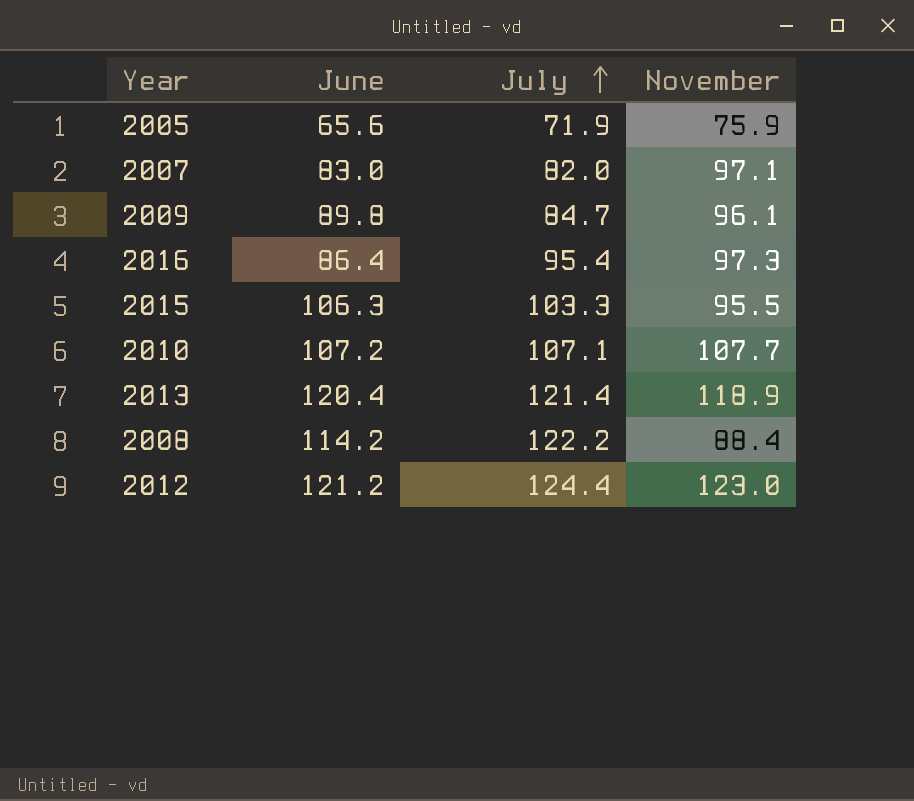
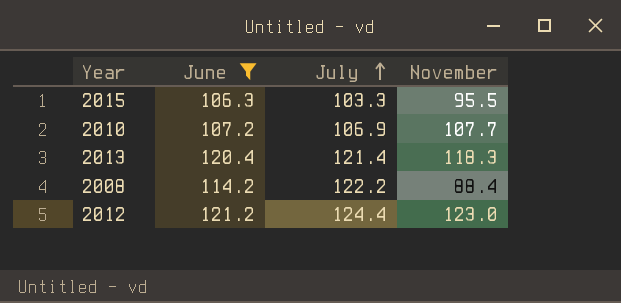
filter: none -> June >= 106.3
2010 | July: 107.1 -> 106.9
2013 | November: 118.9 -> 118.3

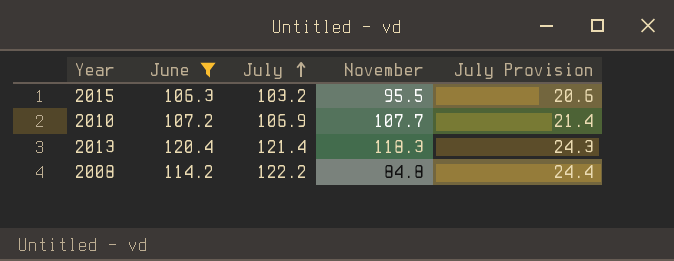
column July Provision | formula: none -> [July] * 0.2
row 2012: 121.2 | 124.4 | 123.0 -> none
2015 | July: 103.3 -> 103.2
2008 | November: 88.4 -> 84.8

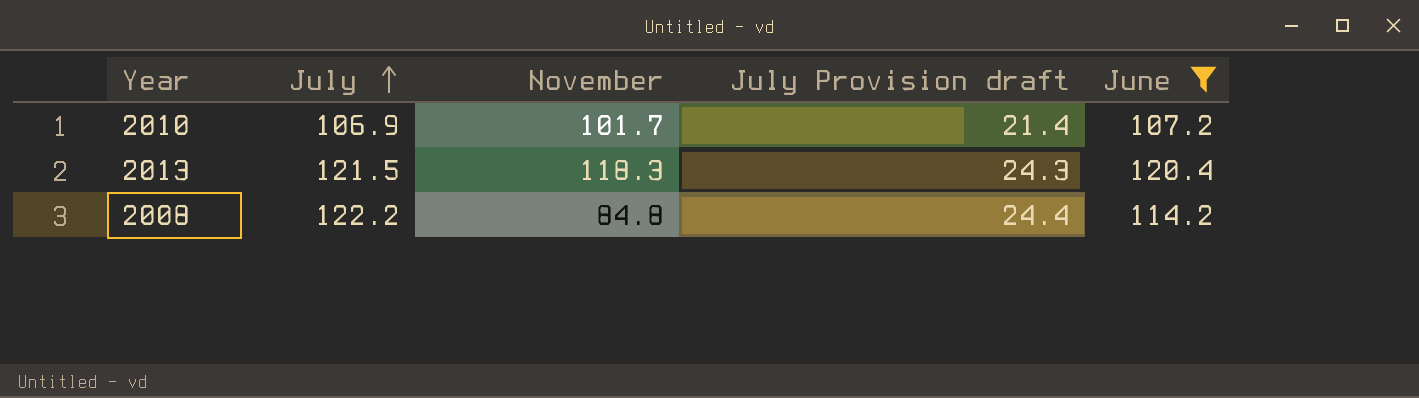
column name: July Provision -> July Provision draft
column June | position: 2 -> 5
row 2015: 106.3 | 103.2 | 95.5 | 20.6 -> none
2010 | November: 107.7 -> 101.7
2013 | July: 121.4 -> 121.5

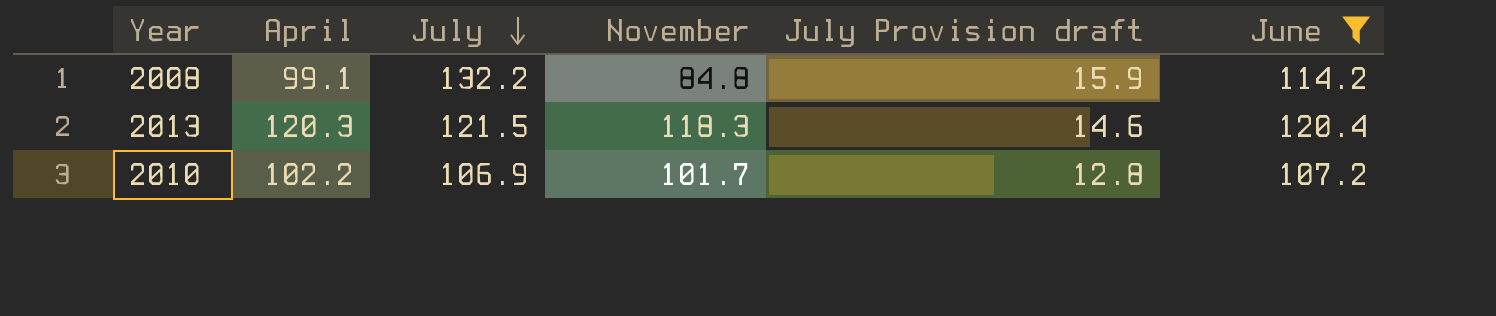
row order: July ascending -> July descending
column April | position: none -> 2
column July Provision draft | formula: [July] * 0.2 -> [July] * 0.12
2008 | July: 122.2 -> 132.2

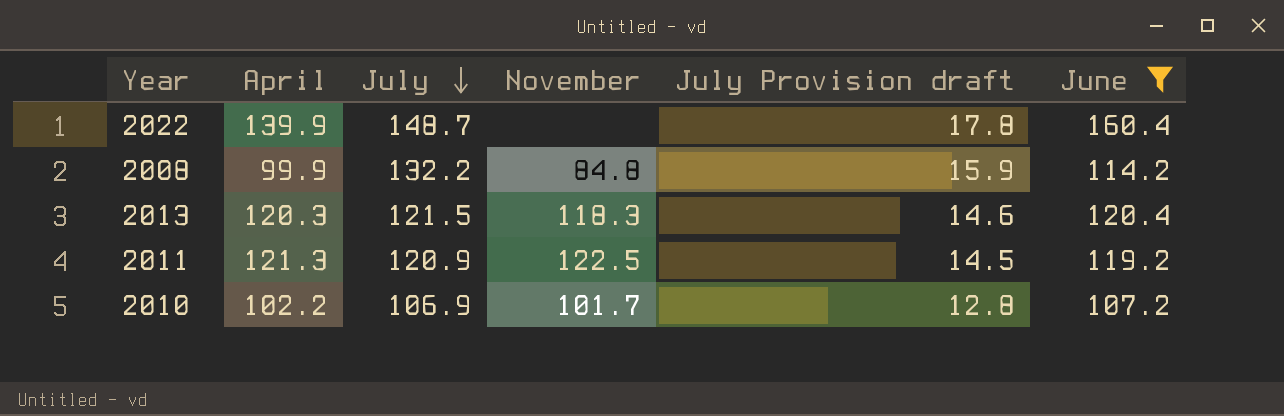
row 2022: none -> 139.9 | 148.7 | none | 17.8 | 160.4
2008 | April: 99.1 -> 99.9
row 2011: none -> 121.3 | 120.9 | 122.5 | 14.5 | 119.2

